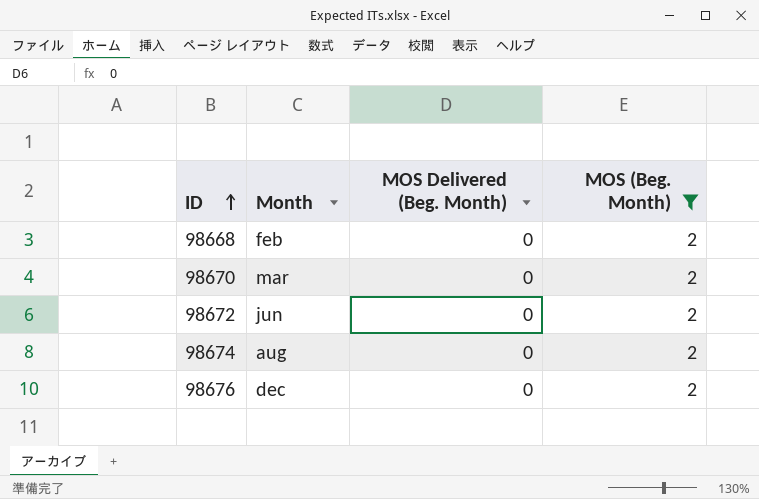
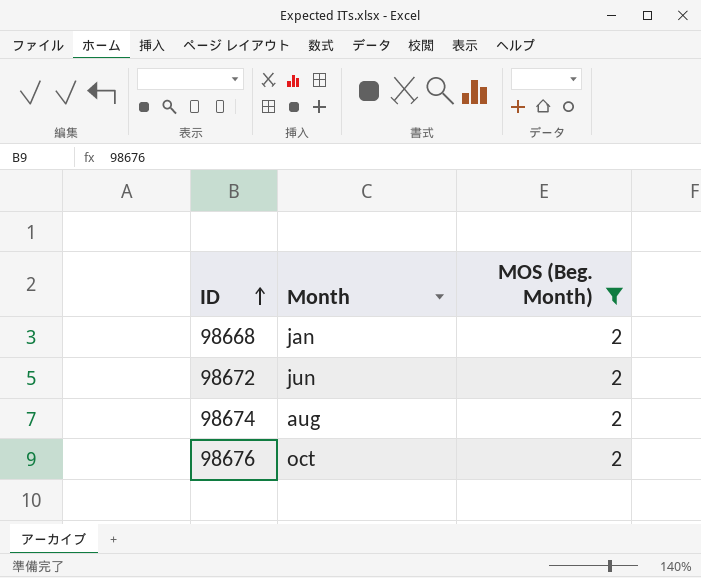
column MOS Delivered (Beg. Month) | position: 3 -> none
row 98670: mar | 0 | 2 -> none
98668 | Month: feb -> jan
98676 | Month: dec -> oct

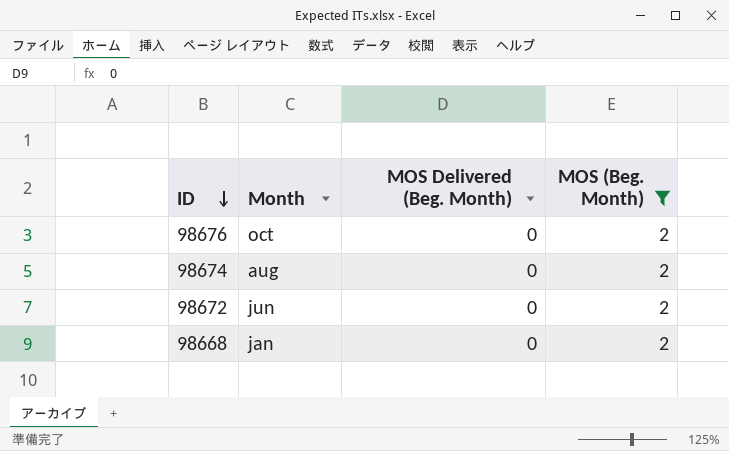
row order: ID ascending -> ID descending
column MOS Delivered (Beg. Month) | position: none -> 3

